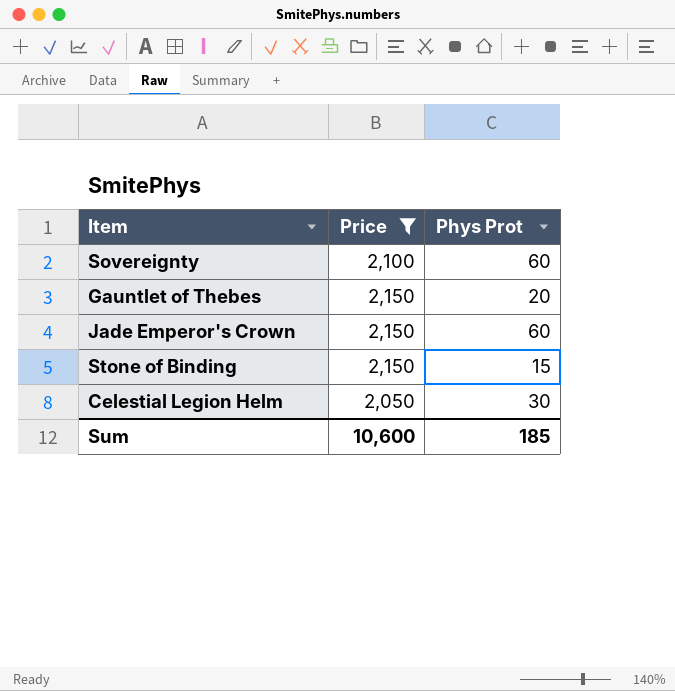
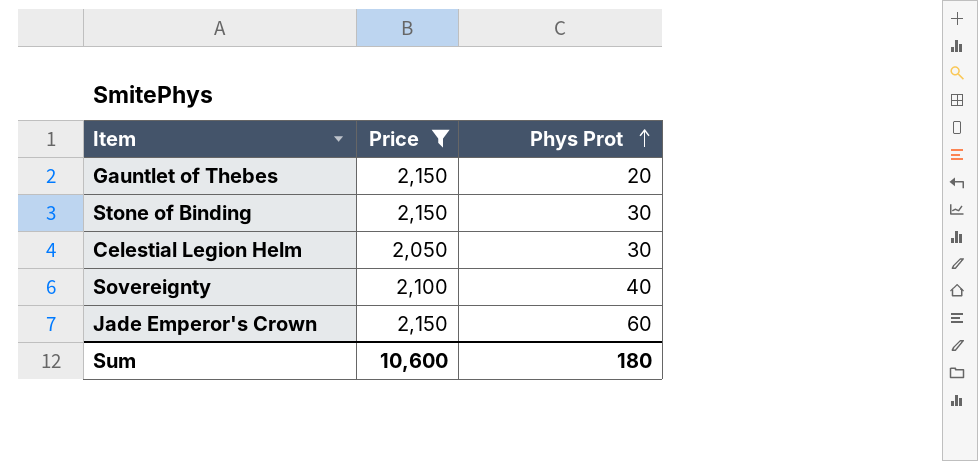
row order: none -> Phys Prot ascending
Stone of Binding | Phys Prot: 15 -> 30
Sovereignty | Phys Prot: 60 -> 40
Sum | Phys Prot: 185 -> 180

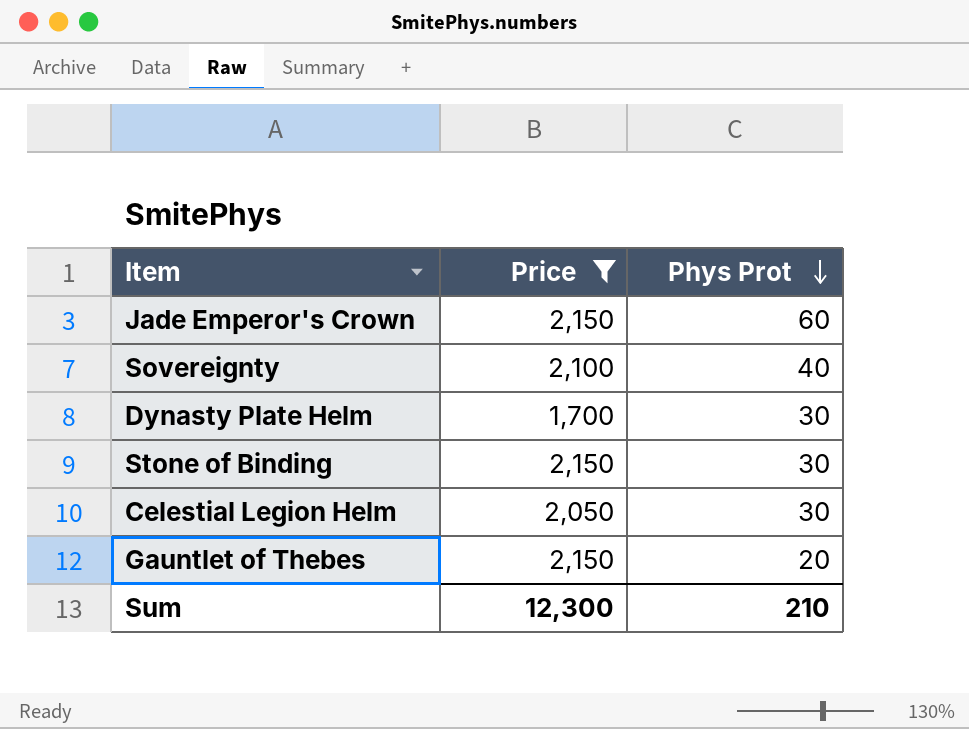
row order: Phys Prot ascending -> Phys Prot descending
row Dynasty Plate Helm: none -> 1,700 | 30
Sum | Price: 10,600 -> 12,300
Sum | Phys Prot: 180 -> 210

